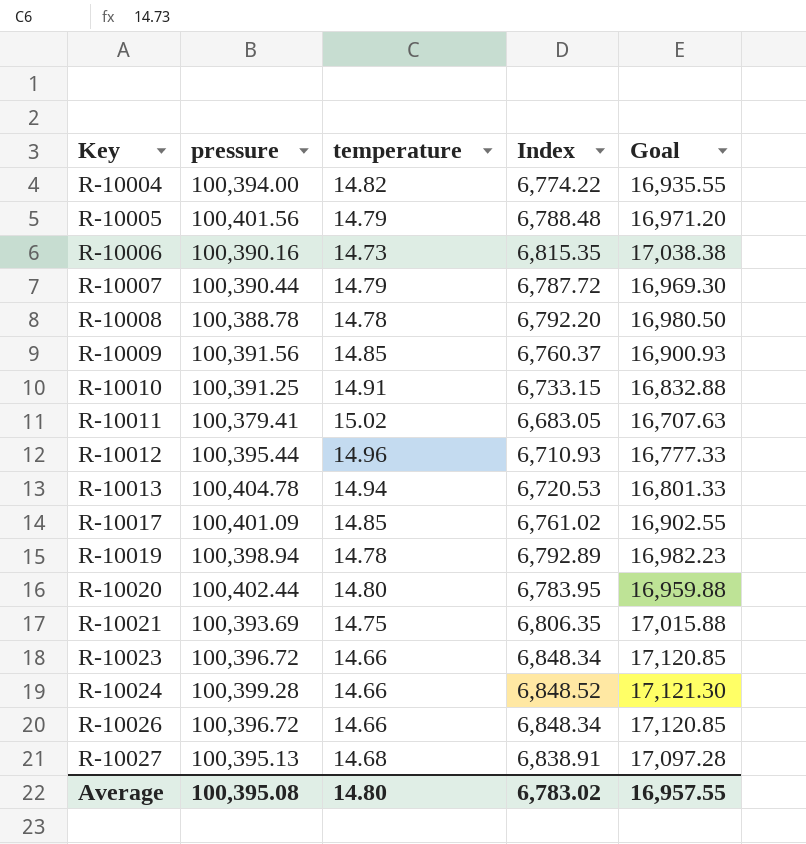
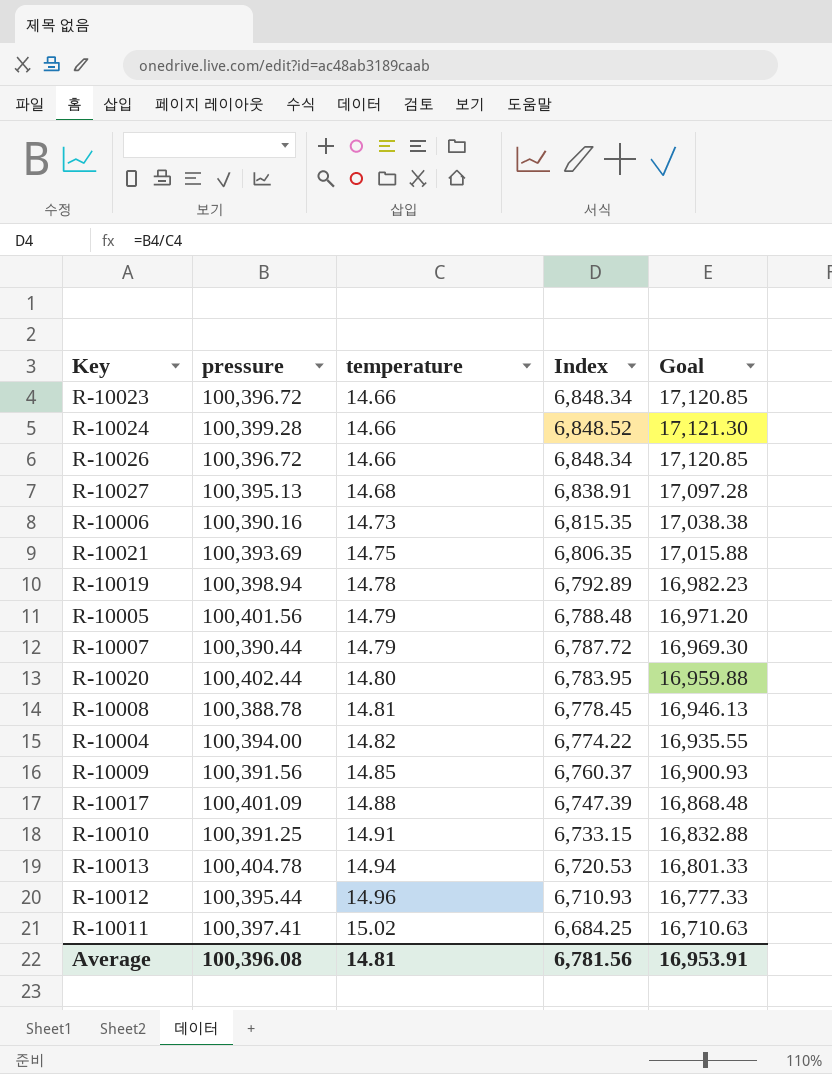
row order: Key ascending -> temperature ascending
R-10008 | temperature: 14.78 -> 14.81
R-10008 | Index: 6,792.20 -> 6,778.45
R-10008 | Goal: 16,980.50 -> 16,946.13
R-10017 | temperature: 14.85 -> 14.88
R-10017 | Index: 6,761.02 -> 6,747.39
R-10017 | Goal: 16,902.55 -> 16,868.48
R-10011 | pressure: 100,379.41 -> 100,397.41
R-10011 | Index: 6,683.05 -> 6,684.25
R-10011 | Goal: 16,707.63 -> 16,710.63
Average | pressure: 100,395.08 -> 100,396.08
Average | temperature: 14.80 -> 14.81
Average | Index: 6,783.02 -> 6,781.56
Average | Goal: 16,957.55 -> 16,953.91

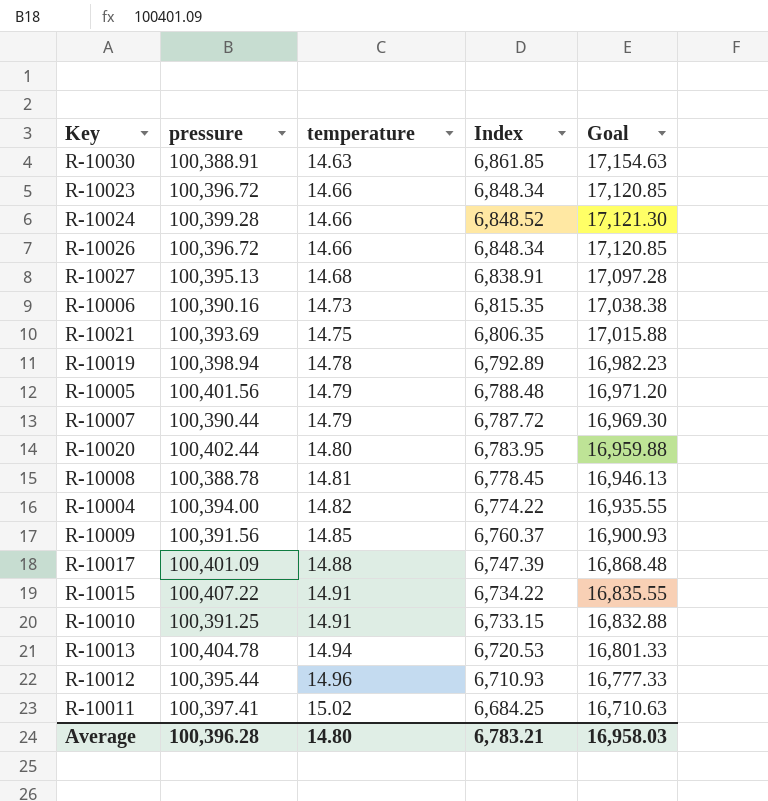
row R-10030: none -> 100,388.91 | 14.63 | 6,861.85 | 17,154.63
row R-10015: none -> 100,407.22 | 14.91 | 6,734.22 | 16,835.55
Average | pressure: 100,396.08 -> 100,396.28
Average | temperature: 14.81 -> 14.80
Average | Index: 6,781.56 -> 6,783.21
Average | Goal: 16,953.91 -> 16,958.03

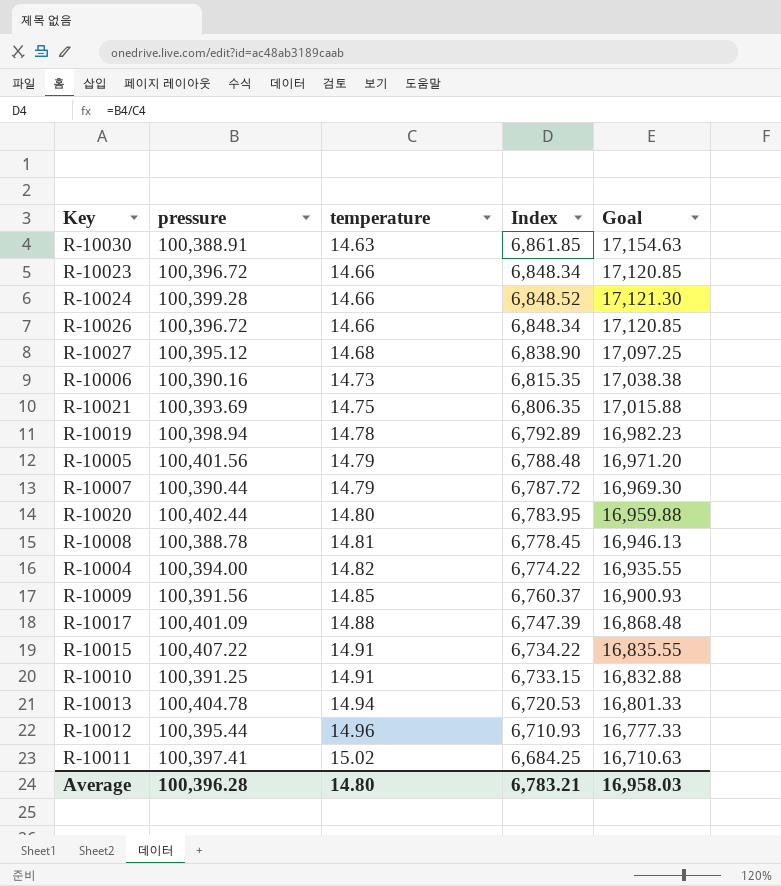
R-10027 | pressure: 100,395.13 -> 100,395.12
R-10027 | Index: 6,838.91 -> 6,838.90
R-10027 | Goal: 17,097.28 -> 17,097.25

